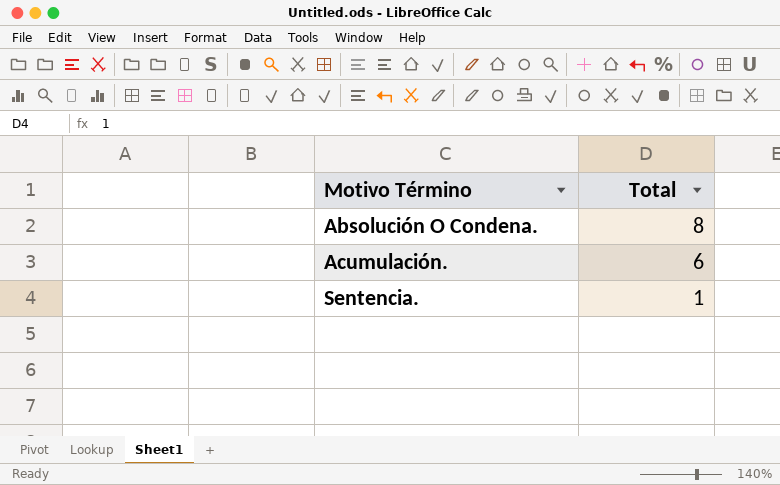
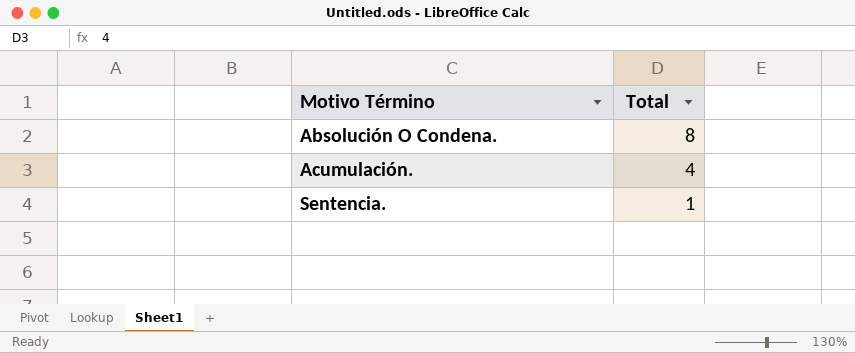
Acumulación. | Total: 6 -> 4

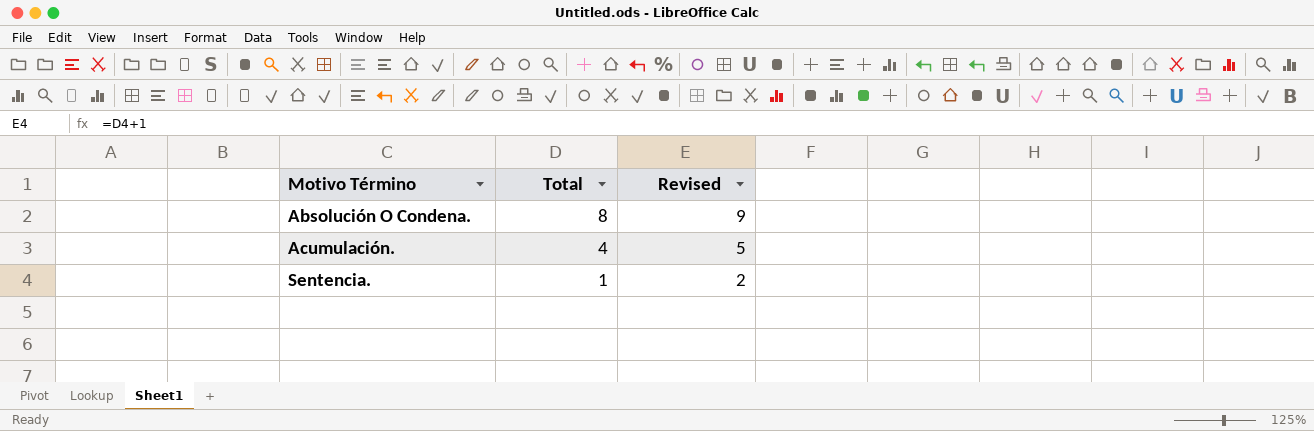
column Revised | formula: none -> [Total] + 1

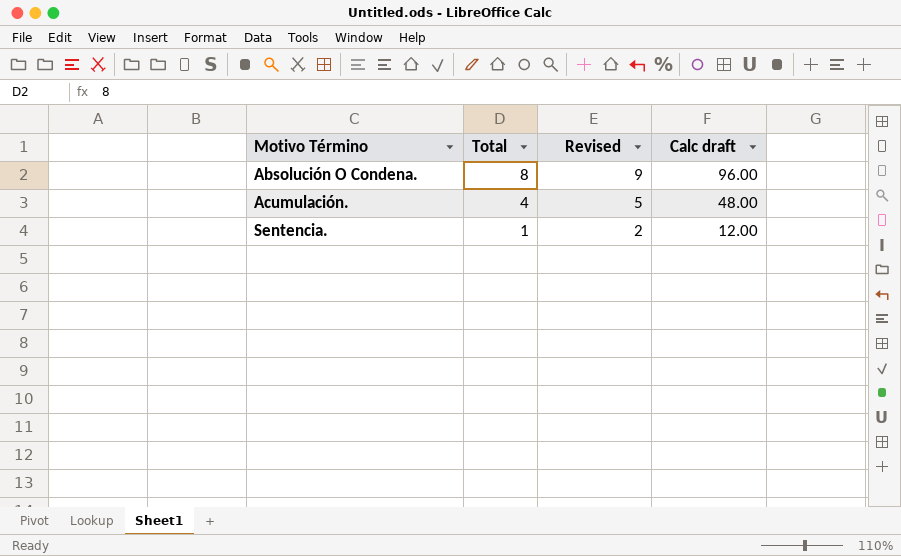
column Calc draft | formula: none -> [Total] * 12

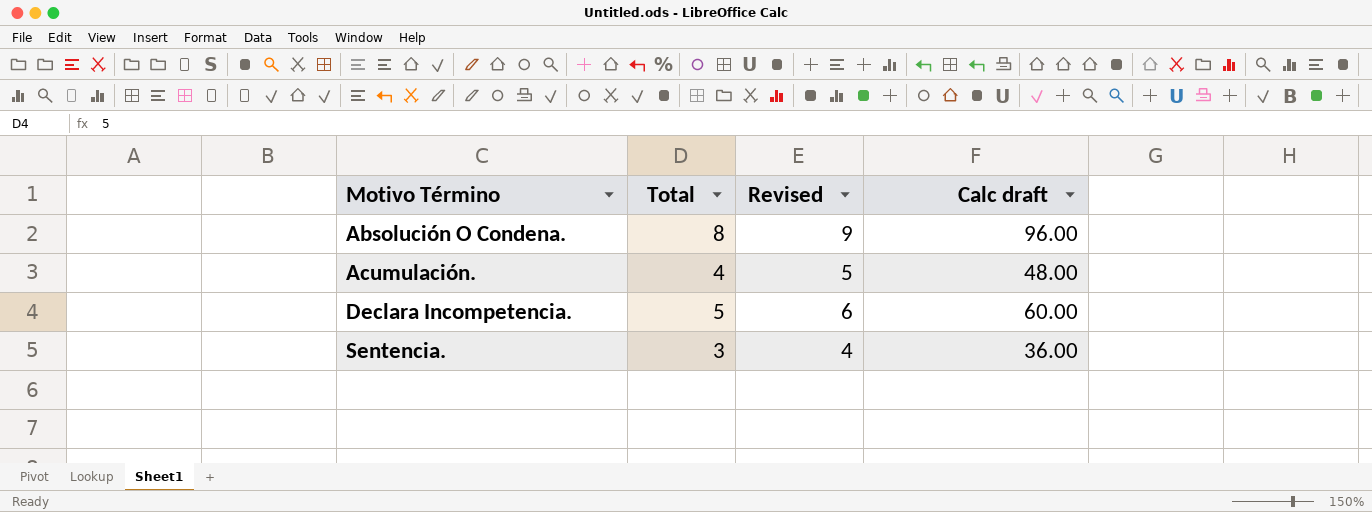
row Declara Incompetencia.: none -> 5 | 6 | 60.00
Sentencia. | Total: 1 -> 3
Sentencia. | Revised: 2 -> 4
Sentencia. | Calc draft: 12.00 -> 36.00

